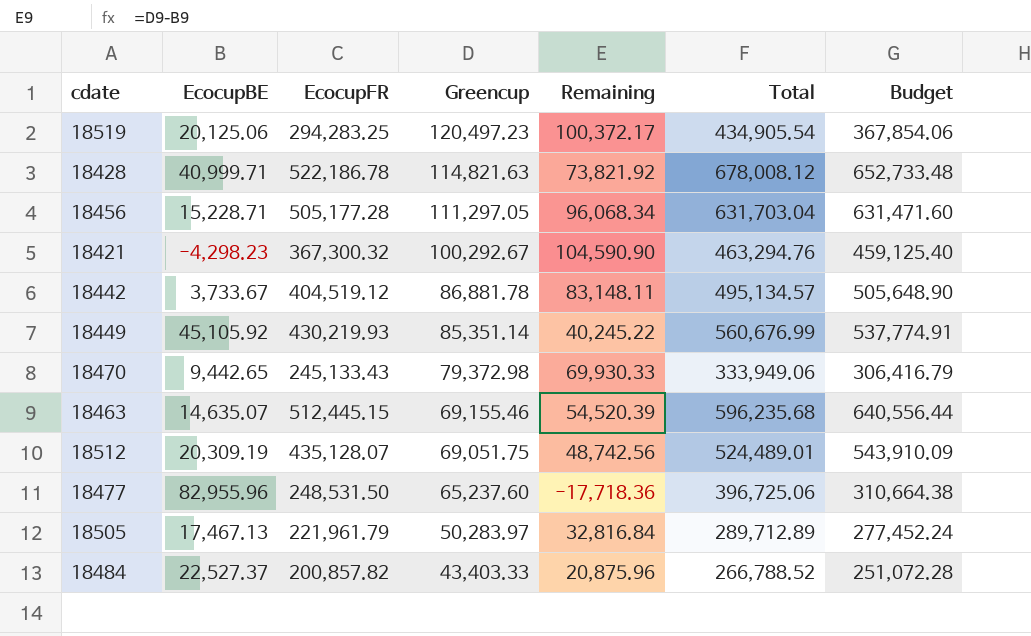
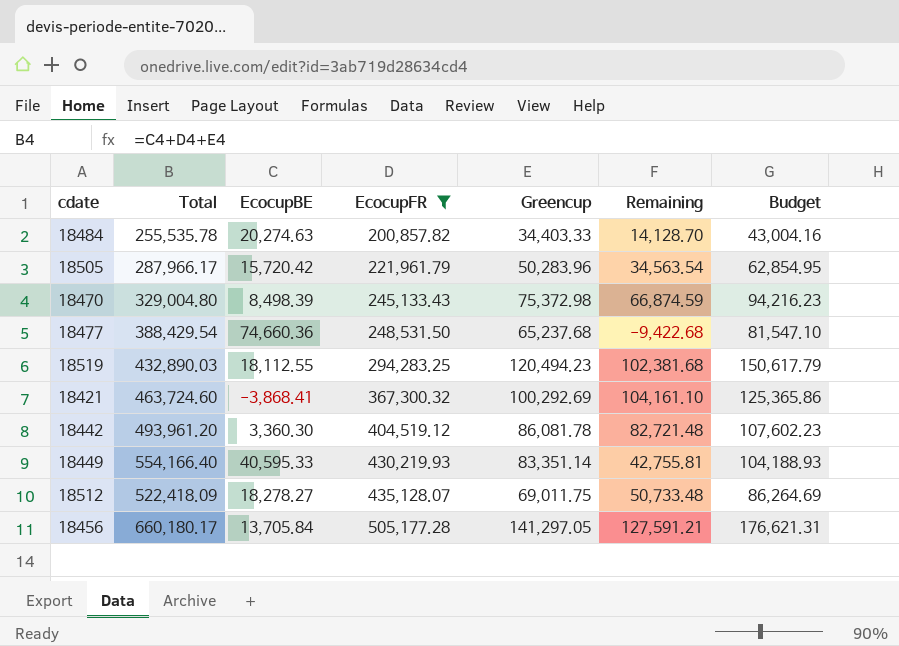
filter: none -> EcocupFR <= 505,177.28
row order: Greencup descending -> EcocupFR ascending
column Total | position: 6 -> 2
column Budget | formula: [EcocupFR] * 1.25 -> [Greencup] * 1.25
18484 | Total: 266,788.52 -> 255,535.78
18484 | EcocupBE: 22,527.37 -> 20,274.63
18484 | Greencup: 43,403.33 -> 34,403.33
18484 | Remaining: 20,875.96 -> 14,128.70
18505 | Total: 289,712.89 -> 287,966.17
18505 | EcocupBE: 17,467.13 -> 15,720.42
18505 | Greencup: 50,283.97 -> 50,283.96
18505 | Remaining: 32,816.84 -> 34,563.54
18470 | Total: 333,949.06 -> 329,004.80
18470 | EcocupBE: 9,442.65 -> 8,498.39
18470 | Greencup: 79,372.98 -> 75,372.98
18470 | Remaining: 69,930.33 -> 66,874.59
18477 | Total: 396,725.06 -> 388,429.54
18477 | EcocupBE: 82,955.96 -> 74,660.36
18477 | Greencup: 65,237.60 -> 65,237.68
18477 | Remaining: -17,718.36 -> -9,422.68
18519 | Total: 434,905.54 -> 432,890.03
18519 | EcocupBE: 20,125.06 -> 18,112.55
18519 | Greencup: 120,497.23 -> 120,494.23
18519 | Remaining: 100,372.17 -> 102,381.68
18421 | Total: 463,294.76 -> 463,724.60
18421 | EcocupBE: -4,298.23 -> -3,868.41
18421 | Greencup: 100,292.67 -> 100,292.69
18421 | Remaining: 104,590.90 -> 104,161.10
18442 | Total: 495,134.57 -> 493,961.20
18442 | EcocupBE: 3,733.67 -> 3,360.30
18442 | Greencup: 86,881.78 -> 86,081.78
18442 | Remaining: 83,148.11 -> 82,721.48
18449 | Total: 560,676.99 -> 554,166.40
18449 | EcocupBE: 45,105.92 -> 40,595.33
18449 | Greencup: 85,351.14 -> 83,351.14
18449 | Remaining: 40,245.22 -> 42,755.81
18512 | Total: 524,489.01 -> 522,418.09
18512 | EcocupBE: 20,309.19 -> 18,278.27
18512 | Greencup: 69,051.75 -> 69,011.75
18512 | Remaining: 48,742.56 -> 50,733.48
18456 | Total: 631,703.04 -> 660,180.17
18456 | EcocupBE: 15,228.71 -> 13,705.84
18456 | Greencup: 111,297.05 -> 141,297.05
18456 | Remaining: 96,068.34 -> 127,591.21

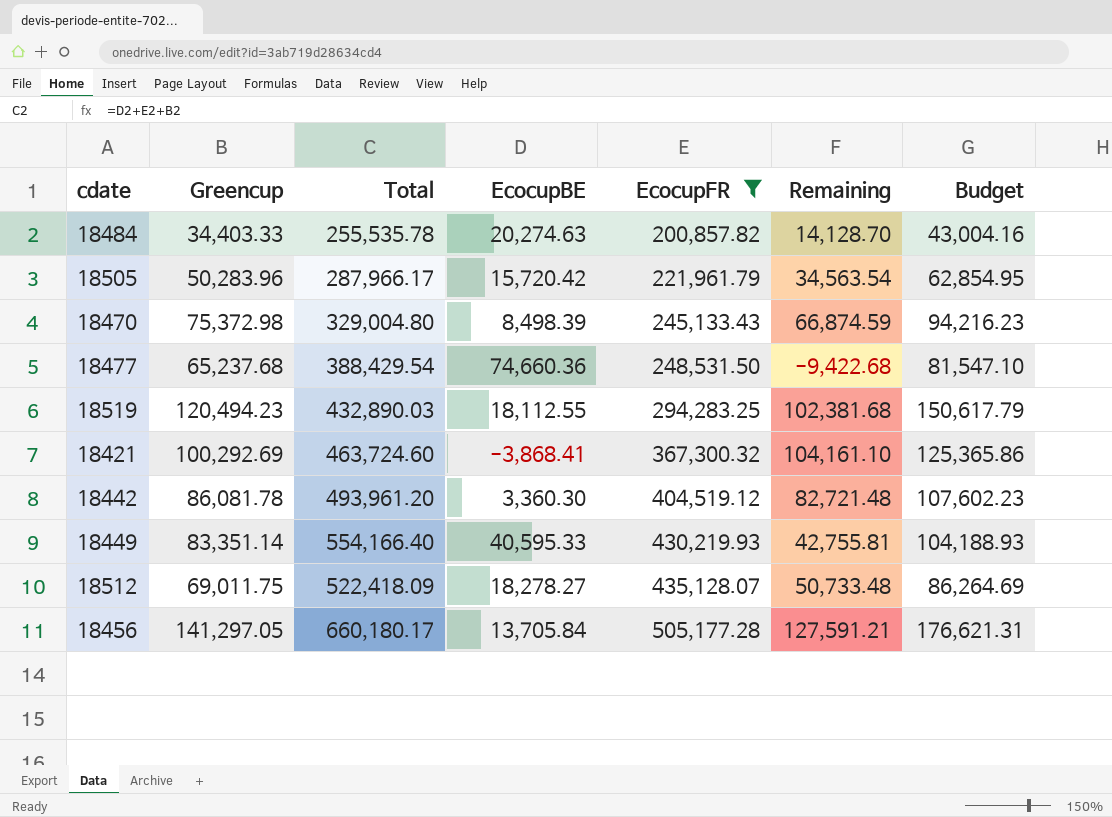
column Greencup | position: 5 -> 2

